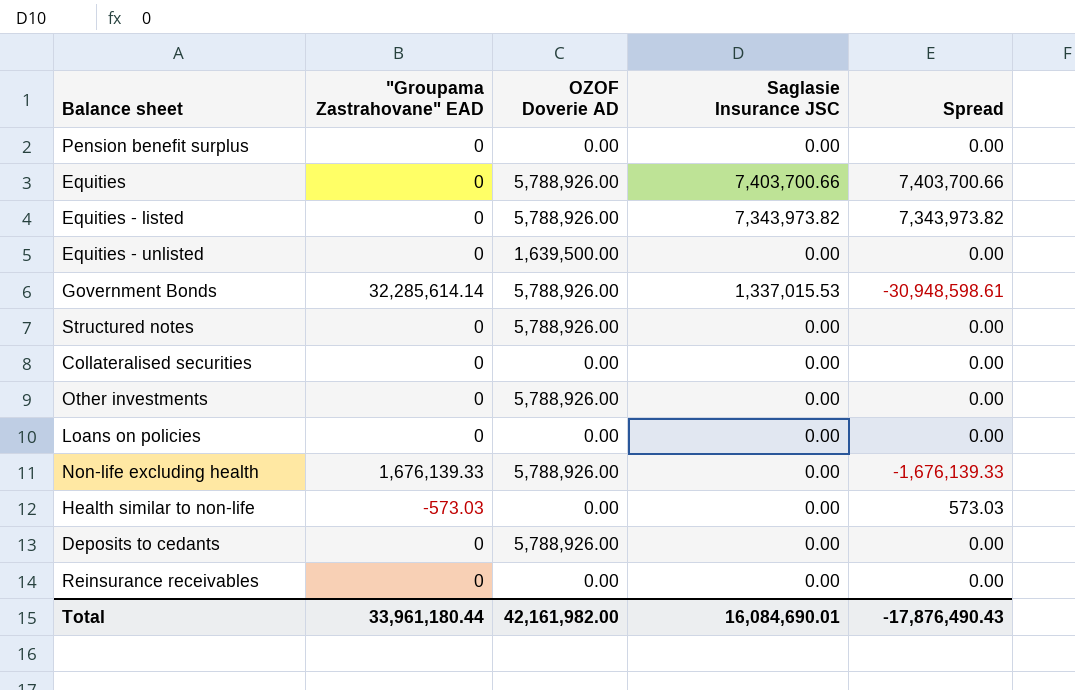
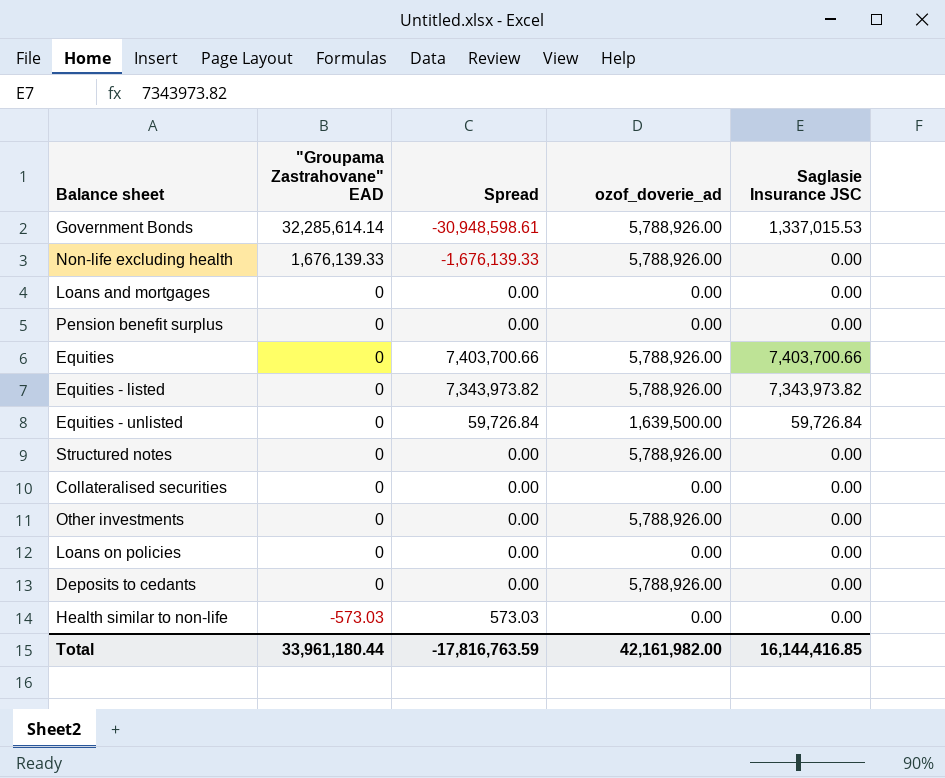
row order: none -> "Groupama Zastrahovane" EAD descending
column Spread | position: 5 -> 3
column name: OZOF Doverie AD -> ozof_doverie_ad
row Reinsurance receivables: 0 | 0.00 | 0.00 | 0.00 -> none
row Loans and mortgages: none -> 0 | 0.00 | 0.00 | 0.00
Equities - unlisted | Spread: 0.00 -> 59,726.84
Equities - unlisted | Saglasie Insurance JSC: 0.00 -> 59,726.84
Total | Spread: -17,876,490.43 -> -17,816,763.59
Total | Saglasie Insurance JSC: 16,084,690.01 -> 16,144,416.85

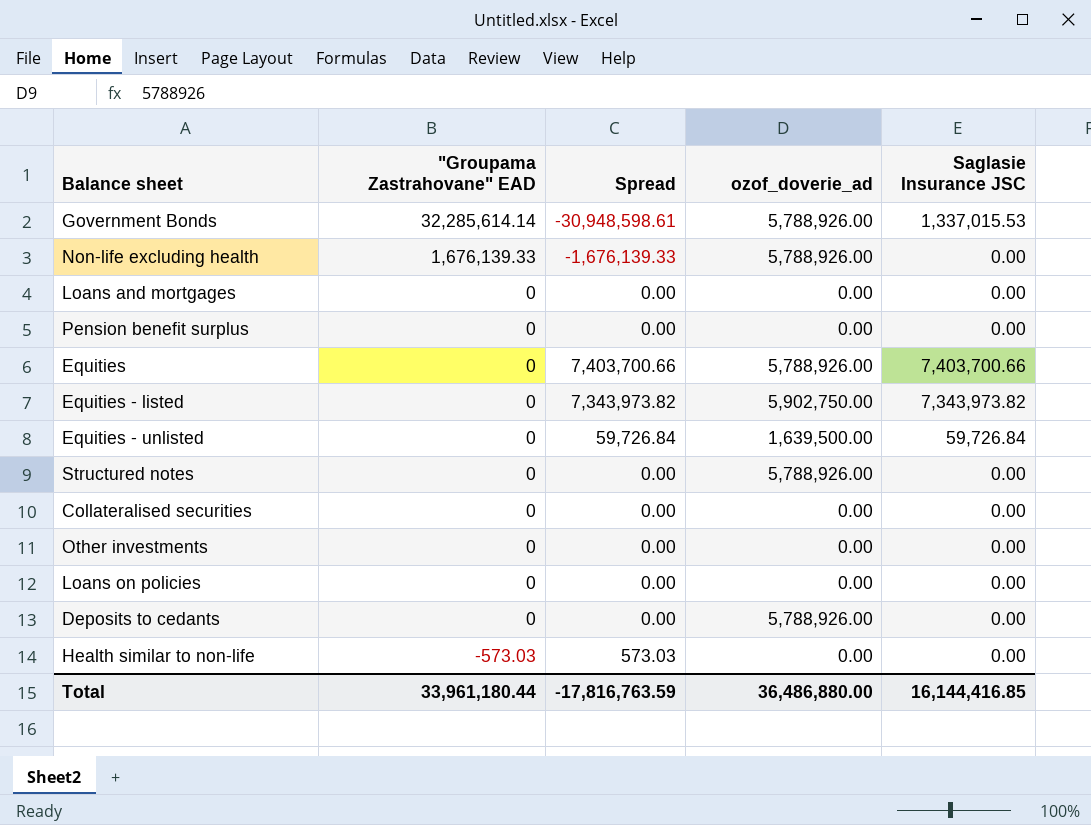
Equities - listed | ozof_doverie_ad: 5,788,926.00 -> 5,902,750.00
Other investments | ozof_doverie_ad: 5,788,926.00 -> 0.00
Total | ozof_doverie_ad: 42,161,982.00 -> 36,486,880.00

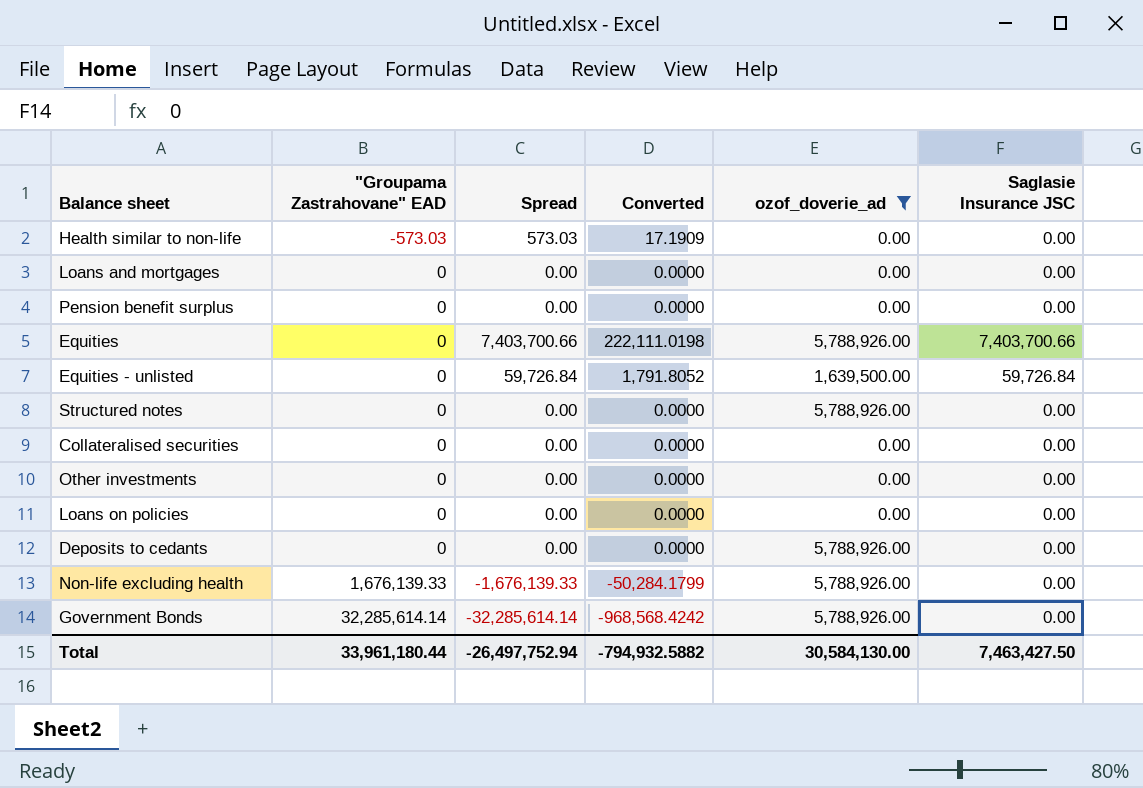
filter: none -> ozof_doverie_ad != 5,902,750.00
row order: "Groupama Zastrahovane" EAD descending -> "Groupama Zastrahovane" EAD ascending
column Converted | formula: none -> [Spread] * 0.03
Government Bonds | Spread: -30,948,598.61 -> -32,285,614.14
Government Bonds | Saglasie Insurance JSC: 1,337,015.53 -> 0.00
Total | Spread: -17,816,763.59 -> -26,497,752.94
Total | ozof_doverie_ad: 36,486,880.00 -> 30,584,130.00
Total | Saglasie Insurance JSC: 16,144,416.85 -> 7,463,427.50

